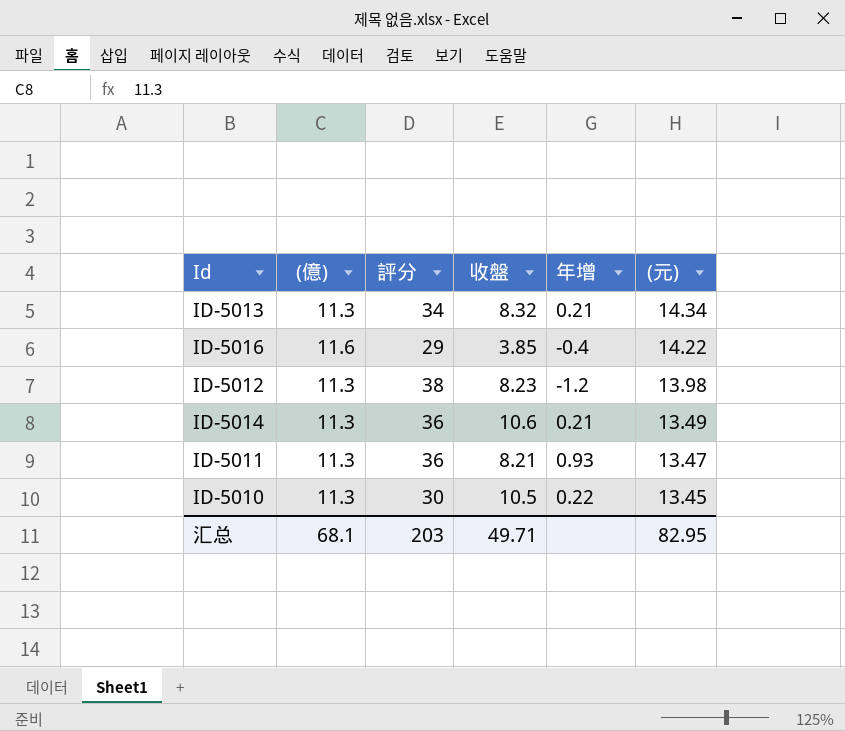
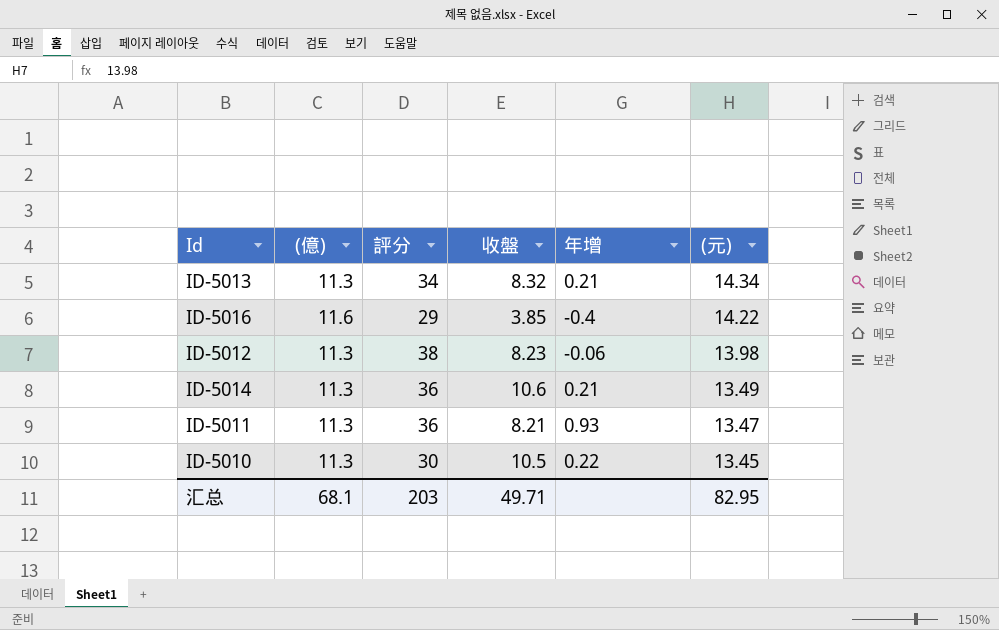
ID-5012 | 年增: -1.2 -> -0.06

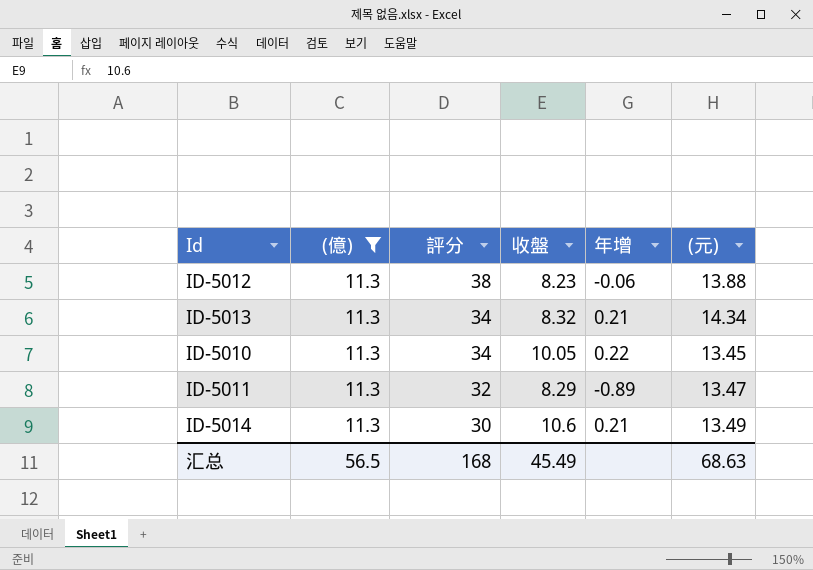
filter: none -> (億) = 11.3
row order: (元) descending -> 評分 descending
ID-5012 | (元): 13.98 -> 13.88
ID-5010 | 評分: 30 -> 34
ID-5010 | 收盤: 10.5 -> 10.05
ID-5011 | 評分: 36 -> 32
ID-5011 | 收盤: 8.21 -> 8.29
ID-5011 | 年增: 0.93 -> -0.89
ID-5014 | 評分: 36 -> 30
汇总 | (億): 68.1 -> 56.5
汇总 | 評分: 203 -> 168
汇总 | 收盤: 49.71 -> 45.49
汇总 | (元): 82.95 -> 68.63

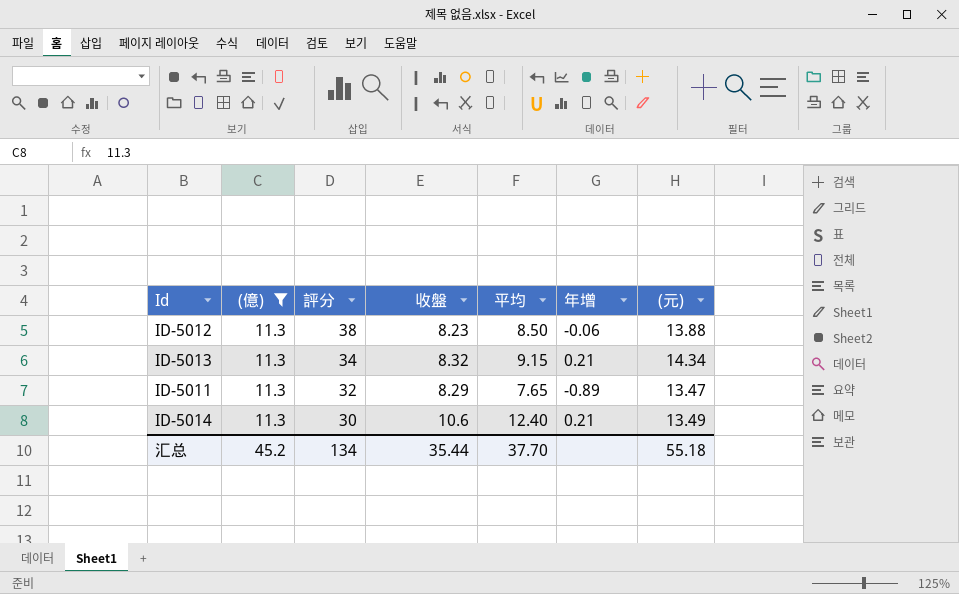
column 平均 | position: none -> 5
row ID-5010: 11.3 | 34 | 10.05 | 0.22 | 13.45 -> none
汇总 | (億): 56.5 -> 45.2
汇总 | 評分: 168 -> 134
汇总 | 收盤: 45.49 -> 35.44
汇总 | (元): 68.63 -> 55.18

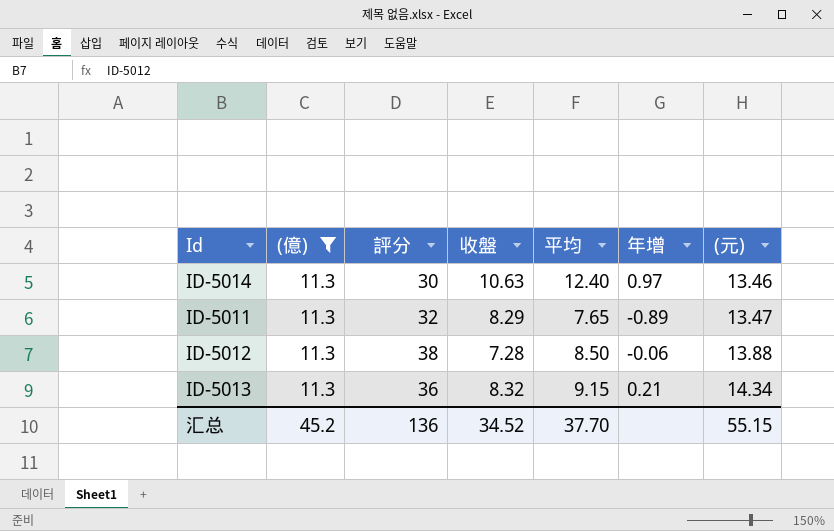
row order: 評分 descending -> (元) ascending
ID-5014 | 收盤: 10.6 -> 10.63
ID-5014 | 年增: 0.21 -> 0.97
ID-5014 | (元): 13.49 -> 13.46
ID-5012 | 收盤: 8.23 -> 7.28
ID-5013 | 評分: 34 -> 36
汇总 | 評分: 134 -> 136
汇总 | 收盤: 35.44 -> 34.52
汇总 | (元): 55.18 -> 55.15

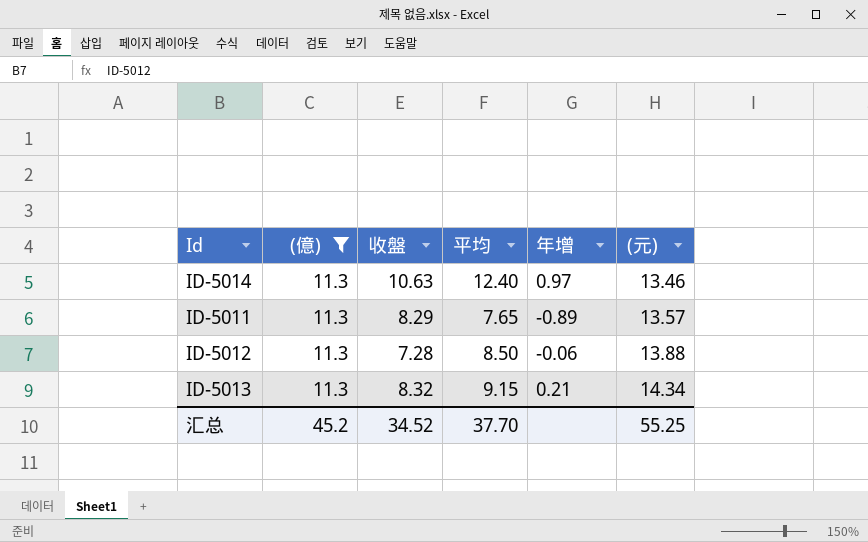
column 評分 | position: 3 -> none
ID-5011 | (元): 13.47 -> 13.57
汇总 | (元): 55.15 -> 55.25

